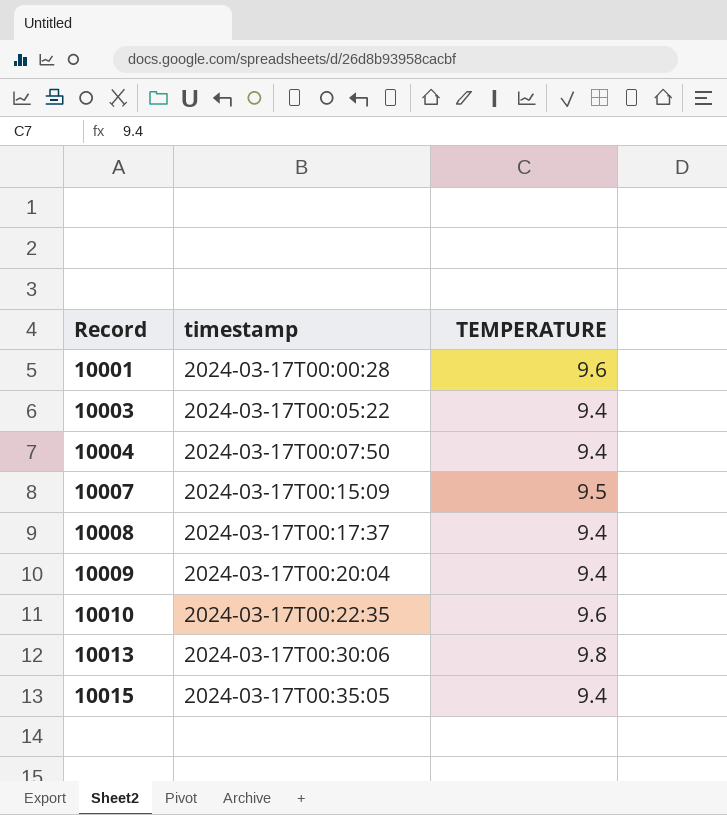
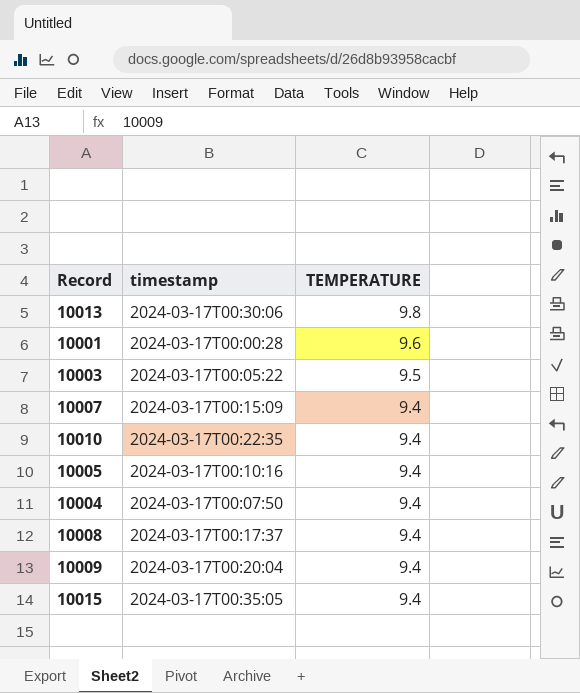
row order: Record ascending -> TEMPERATURE descending
10003 | TEMPERATURE: 9.4 -> 9.5
10007 | TEMPERATURE: 9.5 -> 9.4
10010 | TEMPERATURE: 9.6 -> 9.4
row 10005: none -> 2024-03-17T00:10:16 | 9.4

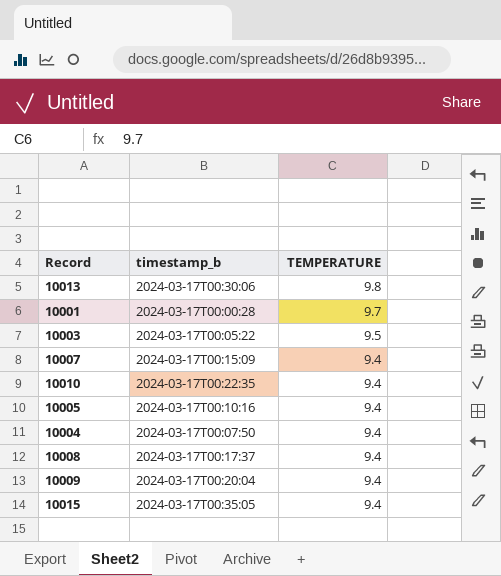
column name: timestamp -> timestamp_b
10001 | TEMPERATURE: 9.6 -> 9.7

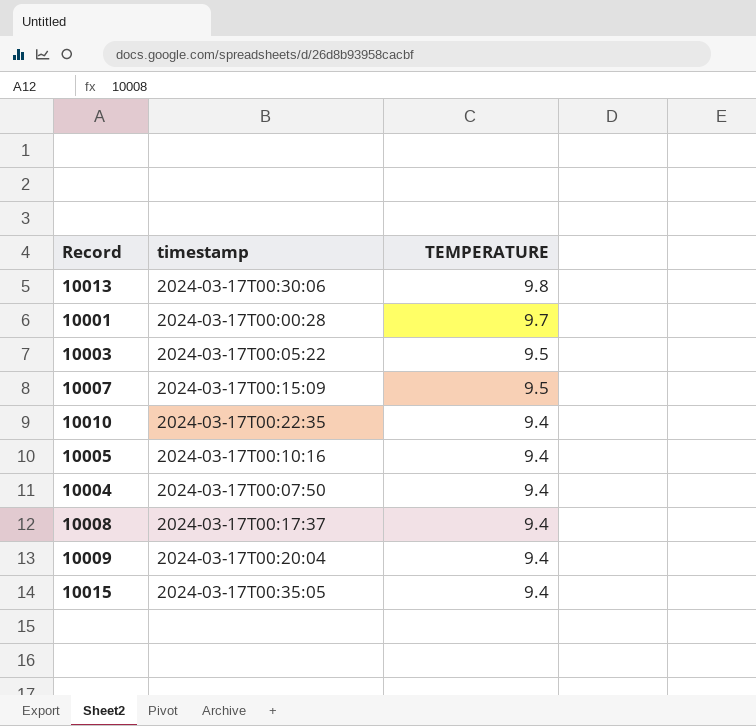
column name: timestamp_b -> timestamp
10007 | TEMPERATURE: 9.4 -> 9.5

